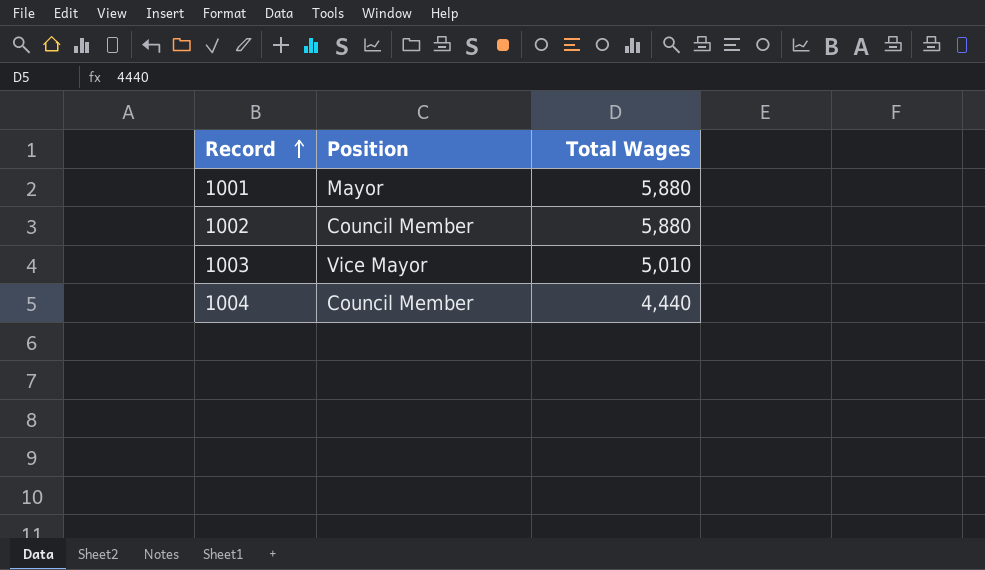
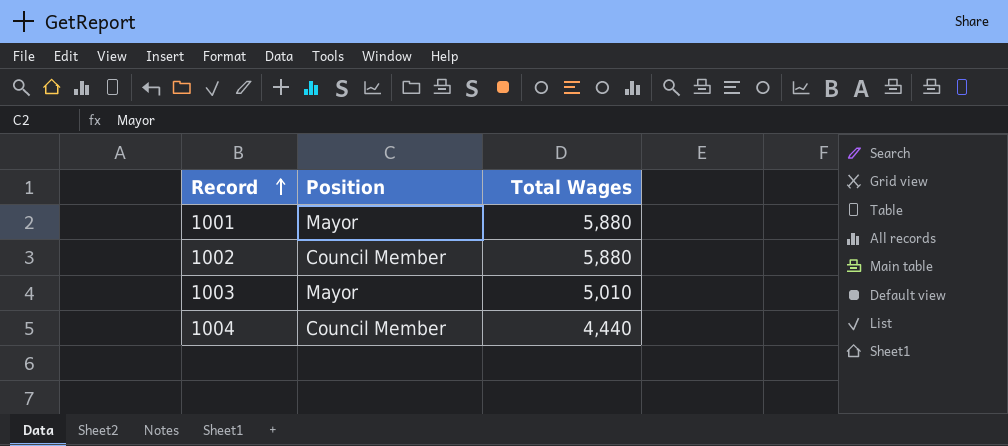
1003 | Position: Vice Mayor -> Mayor

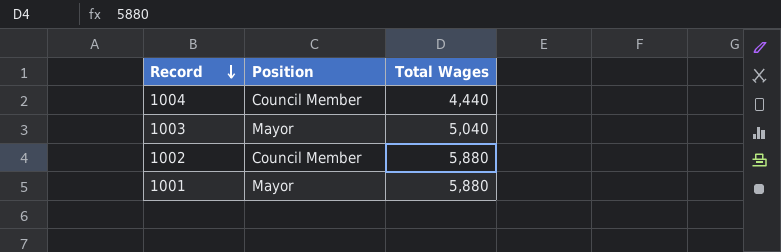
row order: Record ascending -> Record descending
1003 | Total Wages: 5,010 -> 5,040

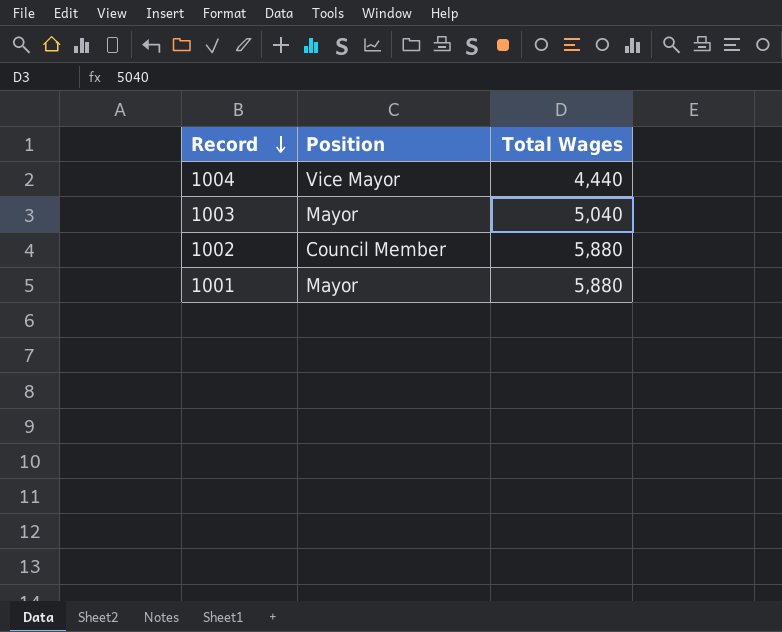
1004 | Position: Council Member -> Vice Mayor

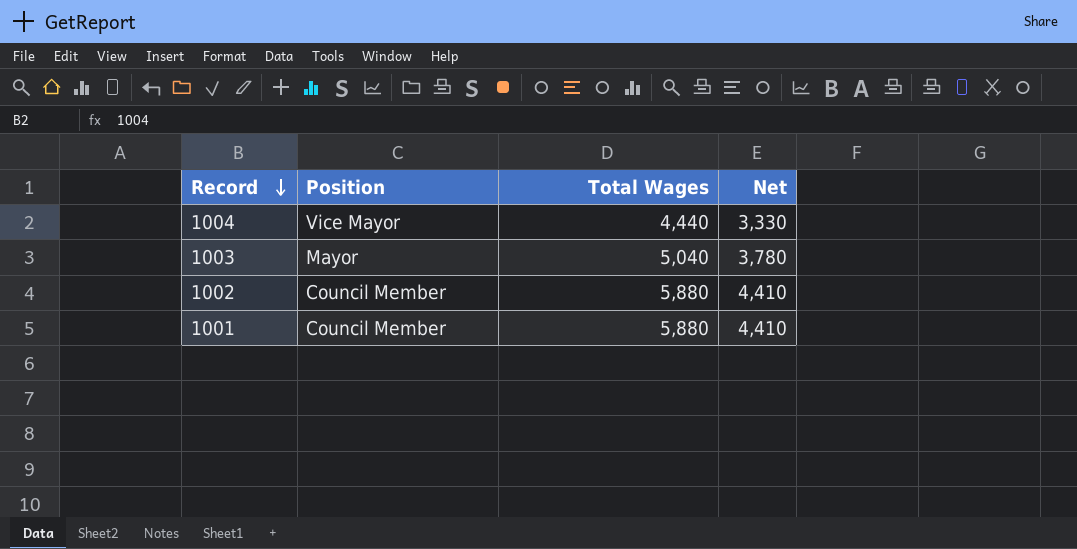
column Net | formula: none -> [Total Wages] * 0.75
1001 | Position: Mayor -> Council Member

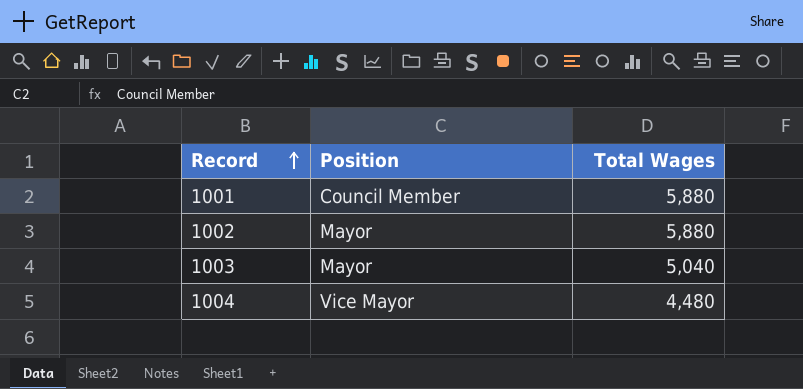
row order: Record descending -> Record ascending
column Net | formula: [Total Wages] * 0.75 -> none
1002 | Position: Council Member -> Mayor
1004 | Total Wages: 4,440 -> 4,480

